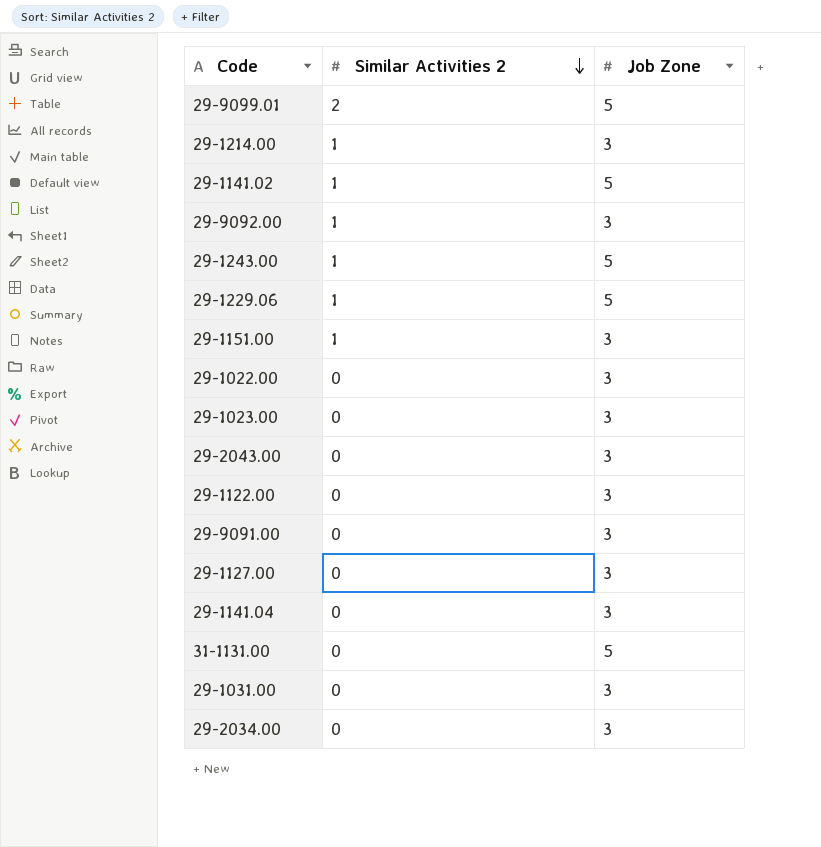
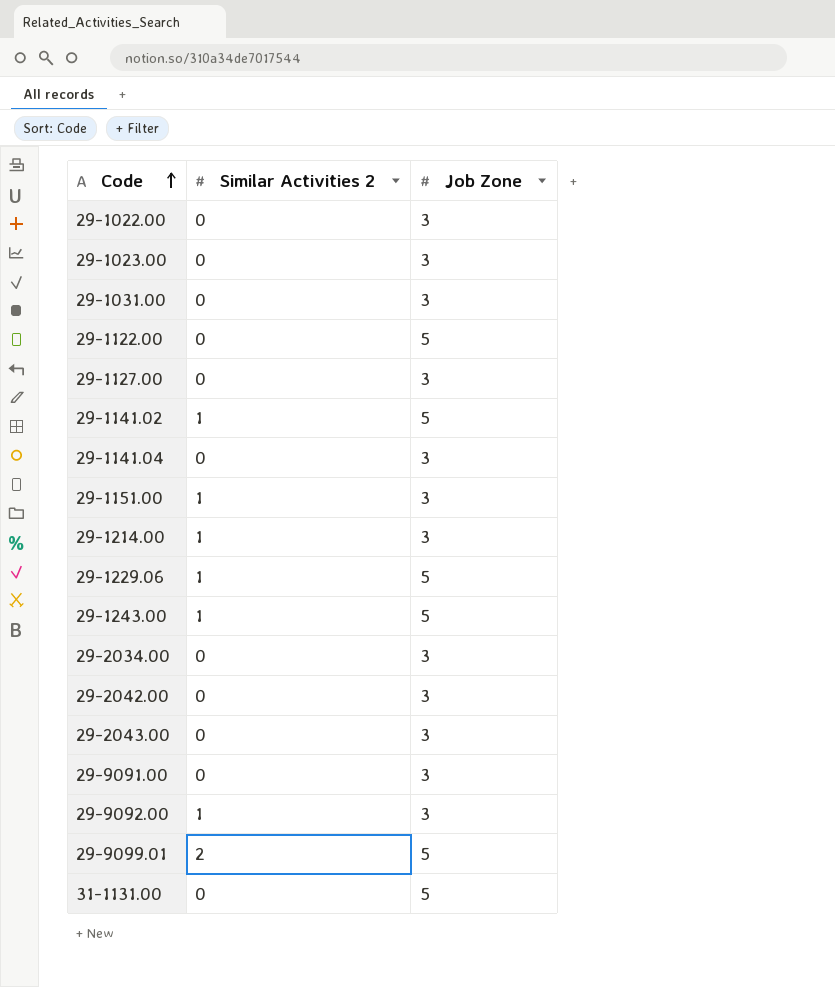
row order: Similar Activities 2 descending -> Code ascending
29-1122.00 | Job Zone: 3 -> 5
row 29-2042.00: none -> 0 | 3

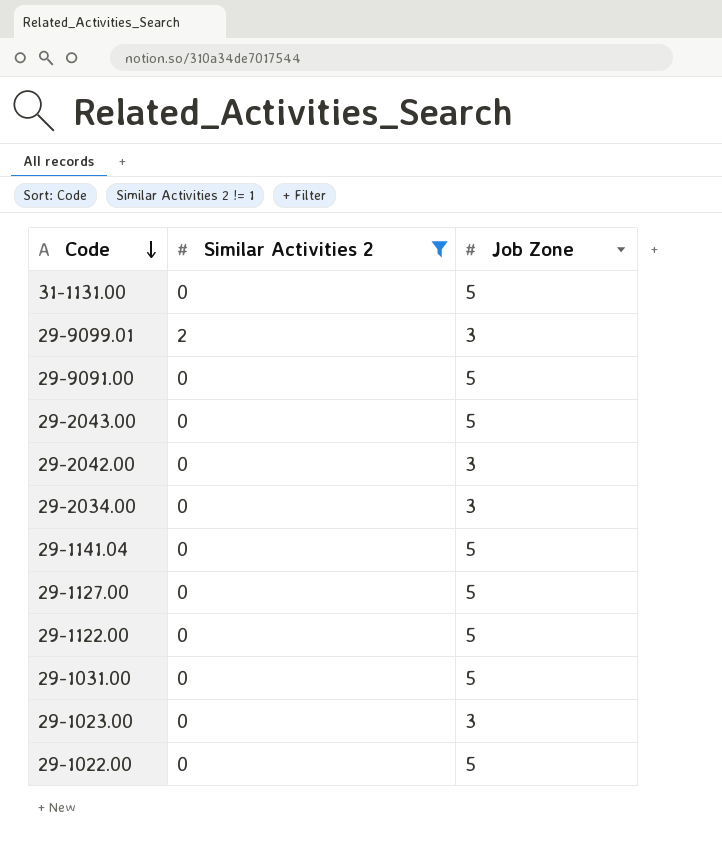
filter: none -> Similar Activities 2 != 1
row order: Code ascending -> Code descending
29-9099.01 | Job Zone: 5 -> 3
29-9091.00 | Job Zone: 3 -> 5
29-2043.00 | Job Zone: 3 -> 5
29-1141.04 | Job Zone: 3 -> 5
29-1127.00 | Job Zone: 3 -> 5
29-1031.00 | Job Zone: 3 -> 5
29-1022.00 | Job Zone: 3 -> 5

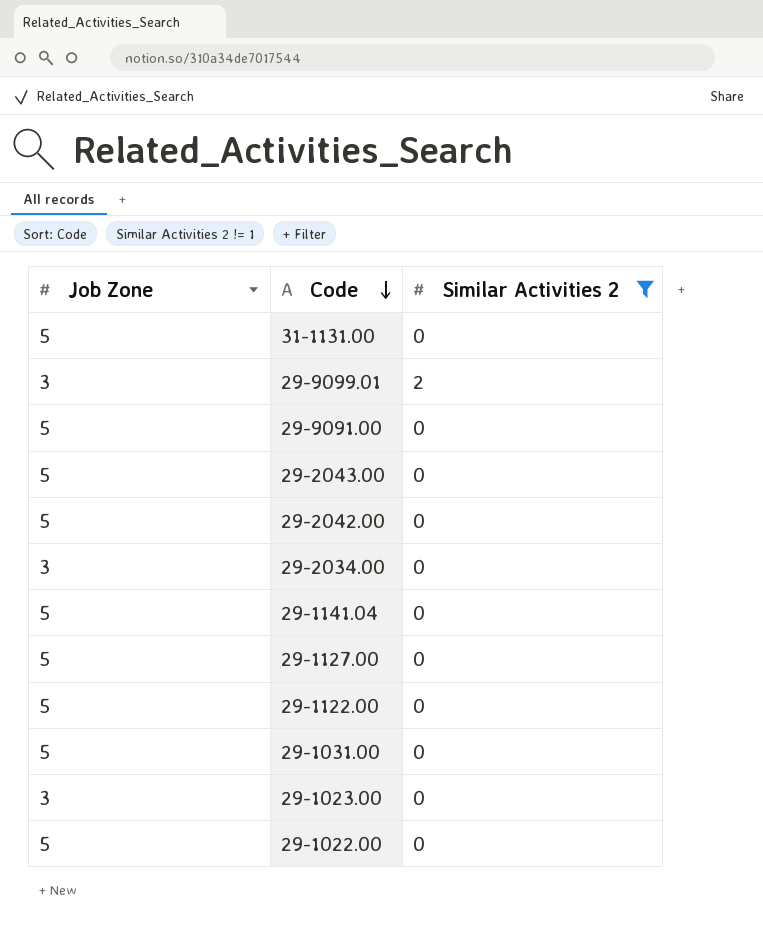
column Job Zone | position: 3 -> 1
29-2042.00 | Job Zone: 3 -> 5

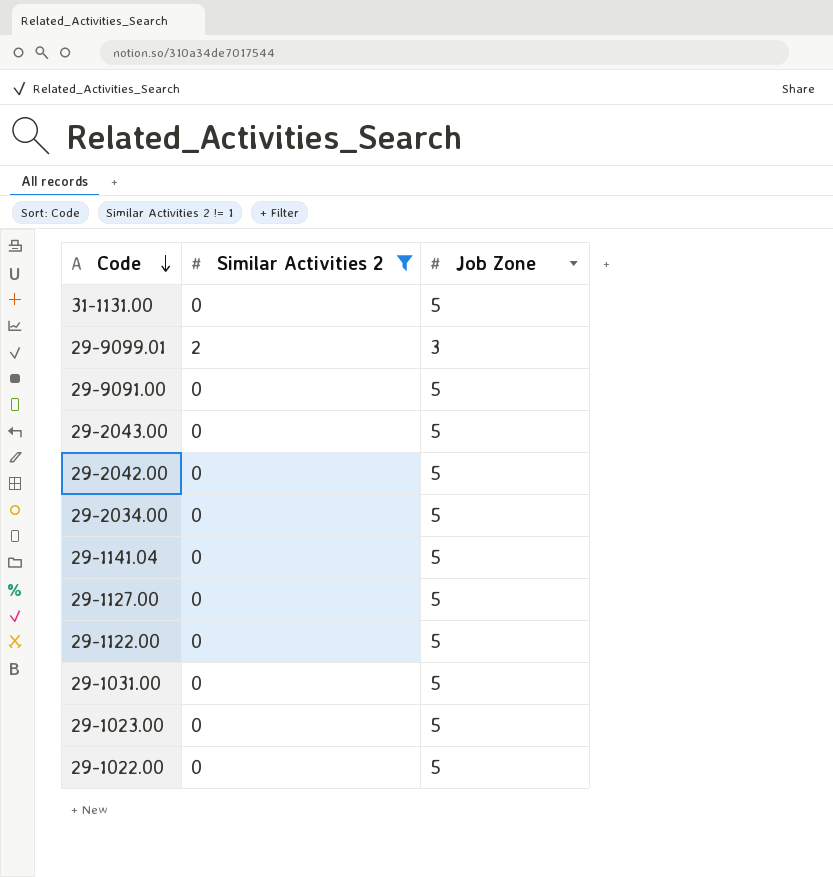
column Job Zone | position: 1 -> 3
29-2034.00 | Job Zone: 3 -> 5
29-1023.00 | Job Zone: 3 -> 5

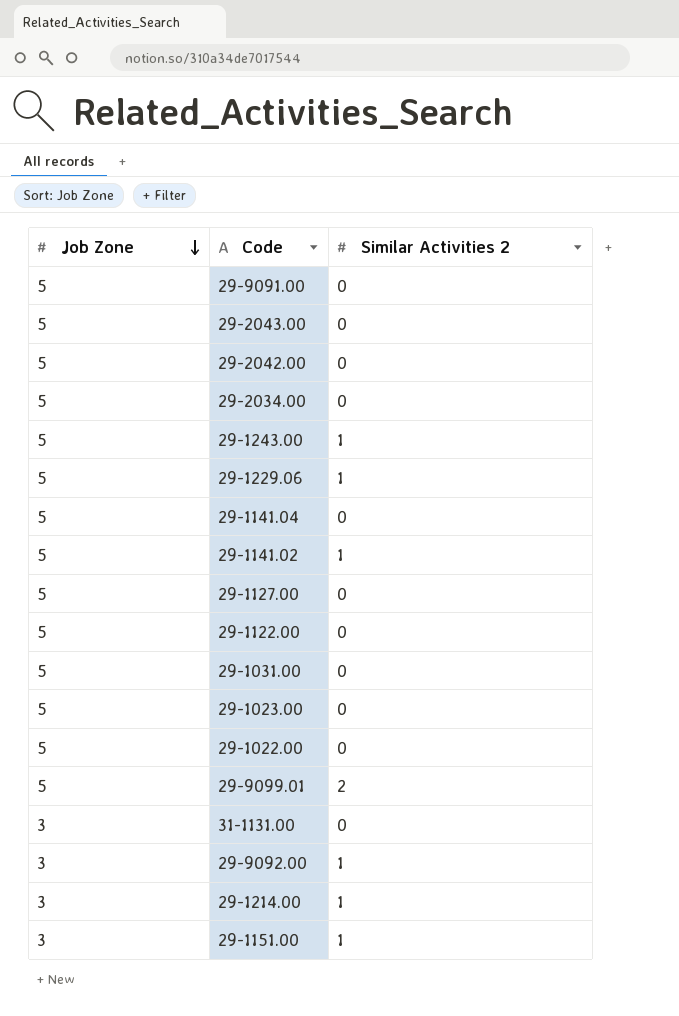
filter: Similar Activities 2 != 1 -> none
row order: Code descending -> Job Zone descending
column Job Zone | position: 3 -> 1
29-9099.01 | Job Zone: 3 -> 5
31-1131.00 | Job Zone: 5 -> 3

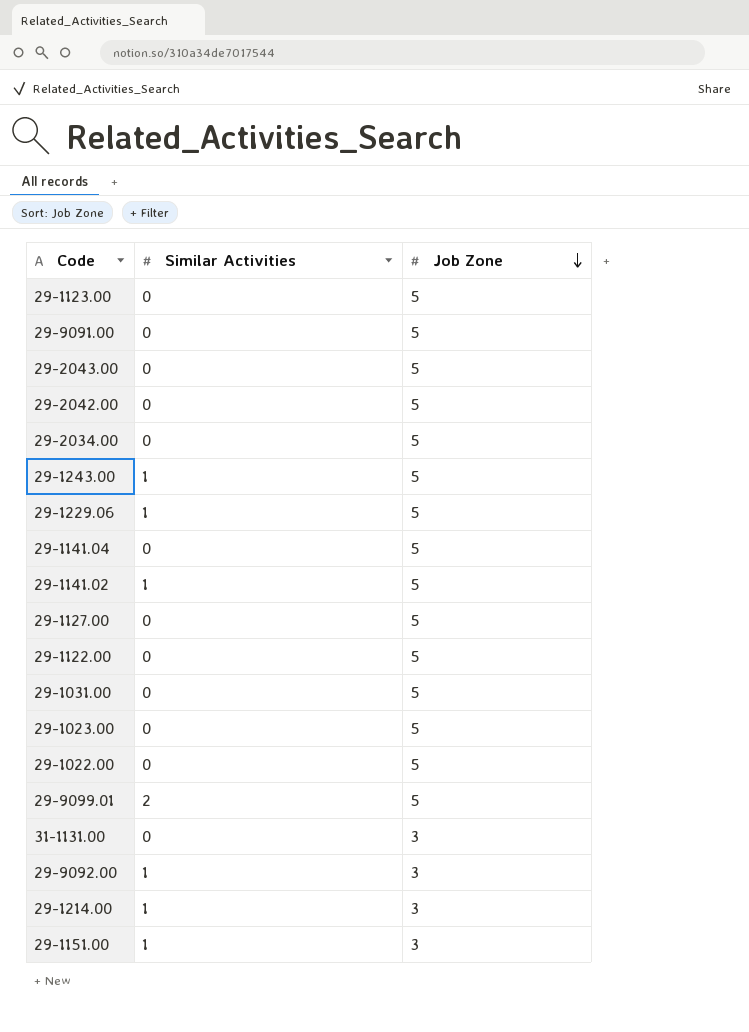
column name: Similar Activities 2 -> Similar Activities
column Job Zone | position: 1 -> 3
row 29-1123.00: none -> 0 | 5

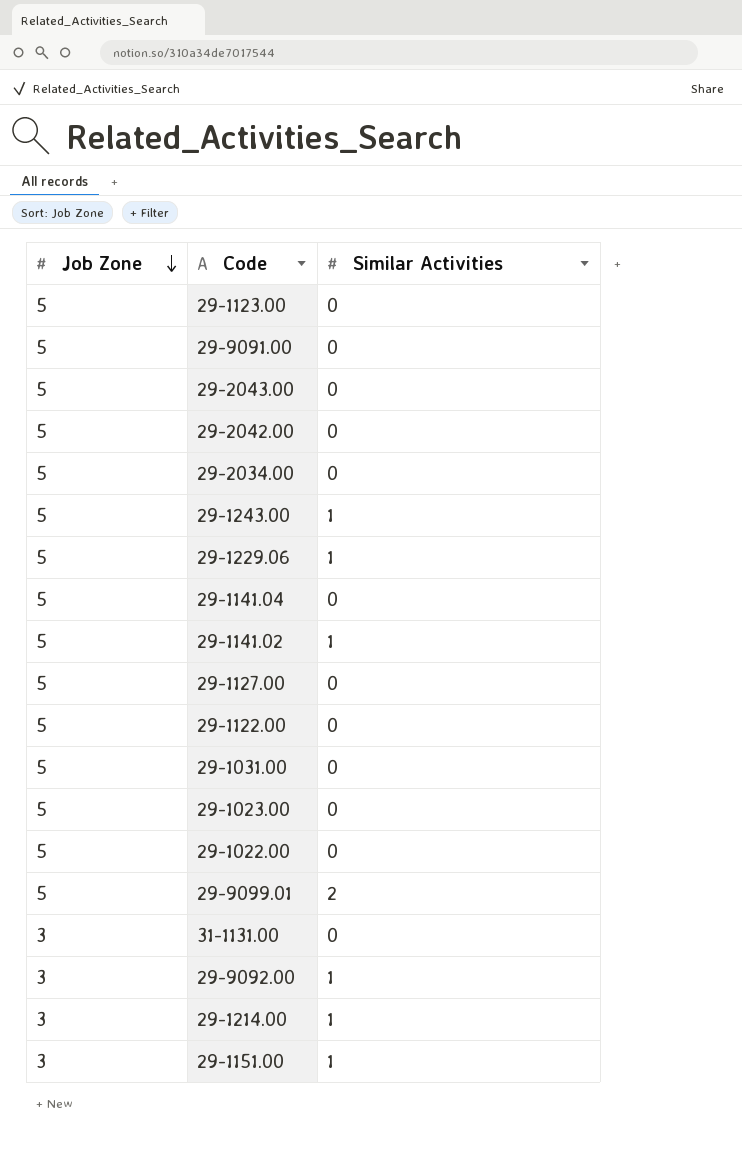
column Job Zone | position: 3 -> 1

